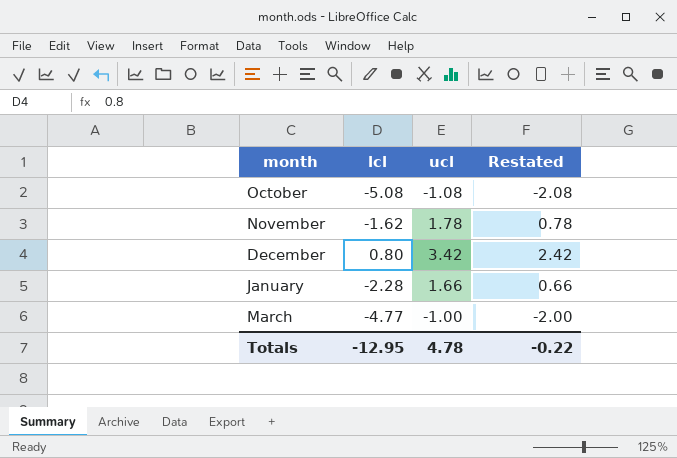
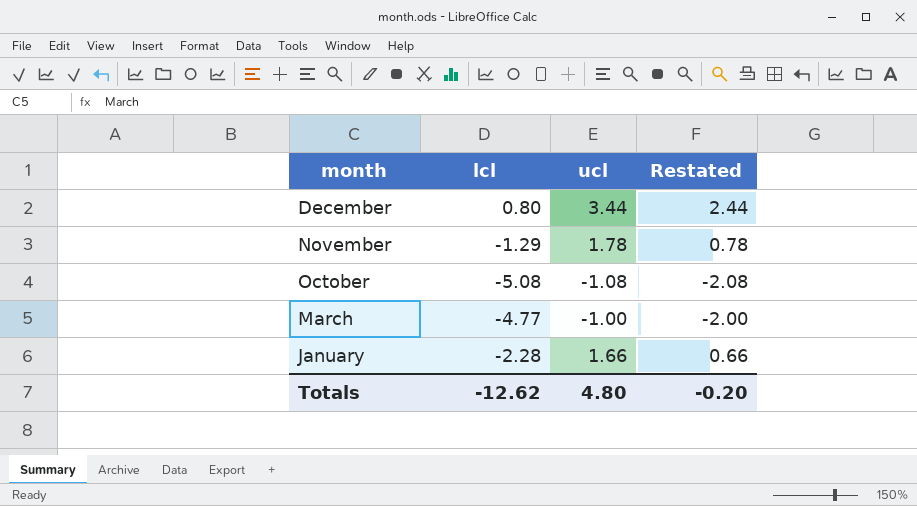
row order: none -> month descending
December | ucl: 3.42 -> 3.44
December | Restated: 2.42 -> 2.44
November | lcl: -1.62 -> -1.29
Totals | lcl: -12.95 -> -12.62
Totals | ucl: 4.78 -> 4.80
Totals | Restated: -0.22 -> -0.20

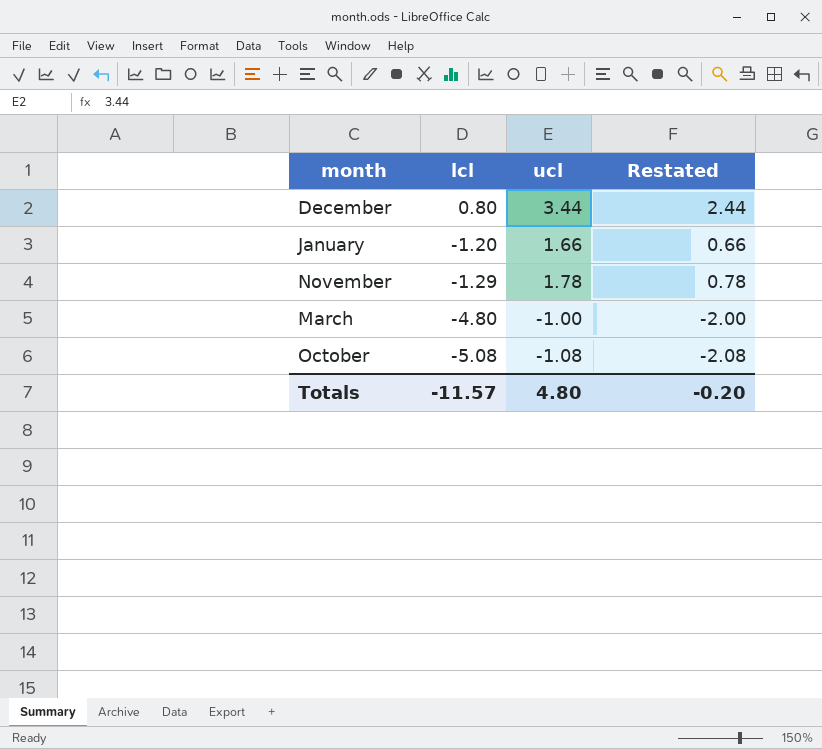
row order: month descending -> lcl descending
January | lcl: -2.28 -> -1.20
March | lcl: -4.77 -> -4.80
Totals | lcl: -12.62 -> -11.57

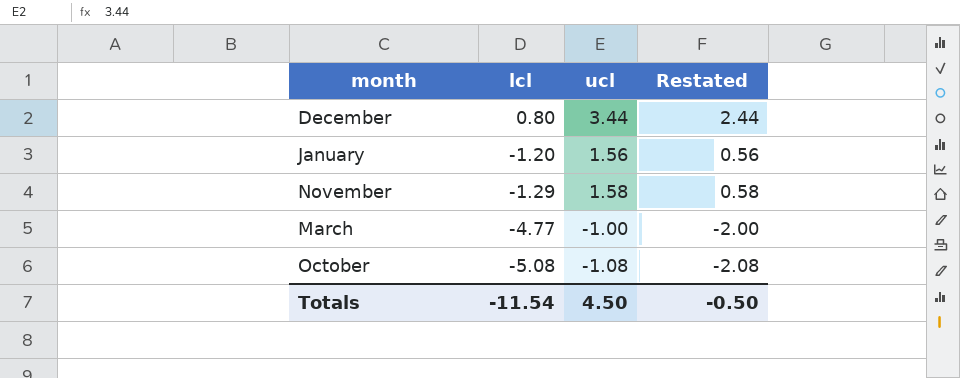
January | ucl: 1.66 -> 1.56
January | Restated: 0.66 -> 0.56
November | ucl: 1.78 -> 1.58
November | Restated: 0.78 -> 0.58
March | lcl: -4.80 -> -4.77
Totals | lcl: -11.57 -> -11.54
Totals | ucl: 4.80 -> 4.50
Totals | Restated: -0.20 -> -0.50

